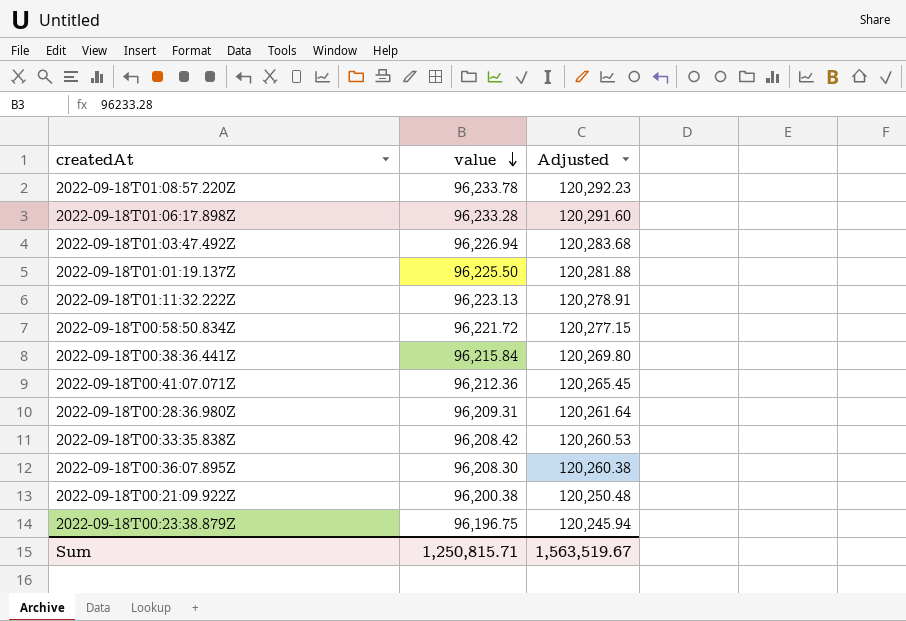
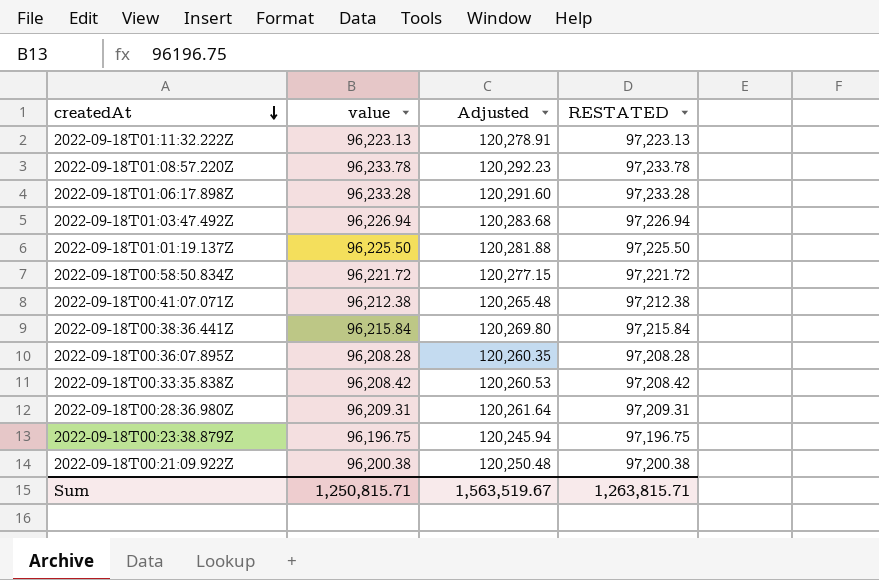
row order: value descending -> createdAt descending
column RESTATED | formula: none -> [value] + 1000
2022-09-18T00:41:07.071Z | value: 96,212.36 -> 96,212.38
2022-09-18T00:41:07.071Z | Adjusted: 120,265.45 -> 120,265.48
2022-09-18T00:36:07.895Z | value: 96,208.30 -> 96,208.28
2022-09-18T00:36:07.895Z | Adjusted: 120,260.38 -> 120,260.35

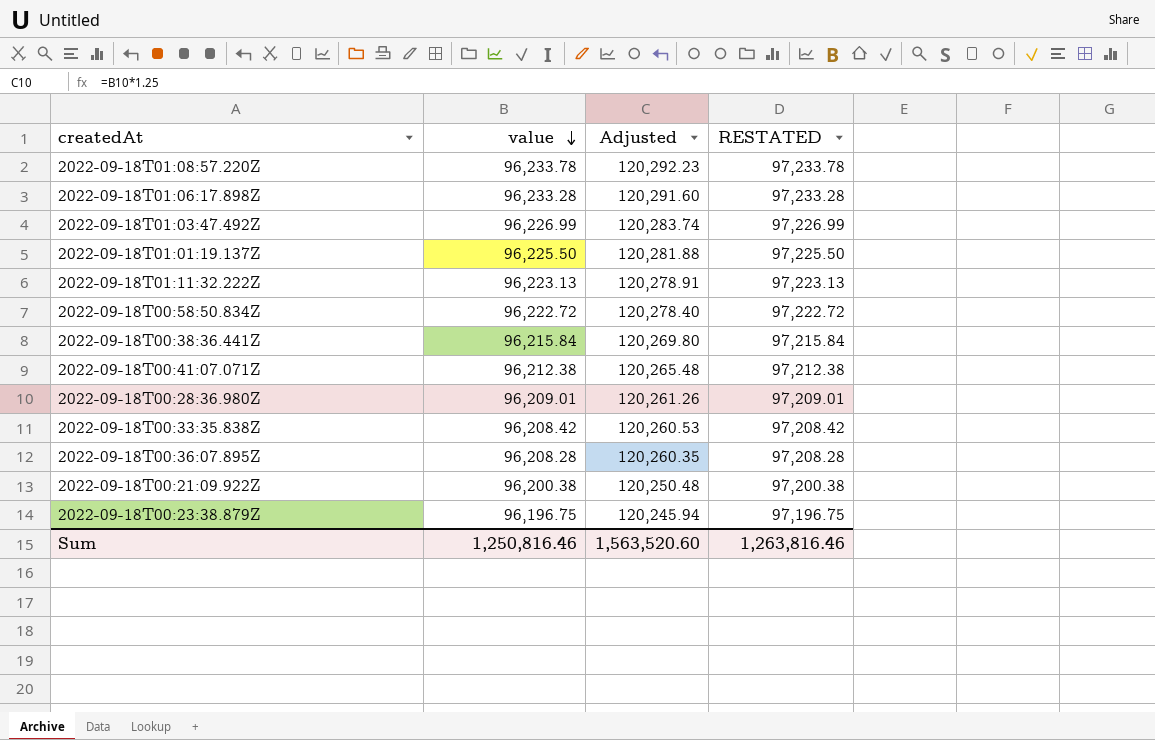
row order: createdAt descending -> value descending
2022-09-18T01:03:47.492Z | value: 96,226.94 -> 96,226.99
2022-09-18T01:03:47.492Z | Adjusted: 120,283.68 -> 120,283.74
2022-09-18T01:03:47.492Z | RESTATED: 97,226.94 -> 97,226.99
2022-09-18T00:58:50.834Z | value: 96,221.72 -> 96,222.72
2022-09-18T00:58:50.834Z | Adjusted: 120,277.15 -> 120,278.40
2022-09-18T00:58:50.834Z | RESTATED: 97,221.72 -> 97,222.72
2022-09-18T00:28:36.980Z | value: 96,209.31 -> 96,209.01
2022-09-18T00:28:36.980Z | Adjusted: 120,261.64 -> 120,261.26
2022-09-18T00:28:36.980Z | RESTATED: 97,209.31 -> 97,209.01
Sum | value: 1,250,815.71 -> 1,250,816.46
Sum | Adjusted: 1,563,519.67 -> 1,563,520.60
Sum | RESTATED: 1,263,815.71 -> 1,263,816.46

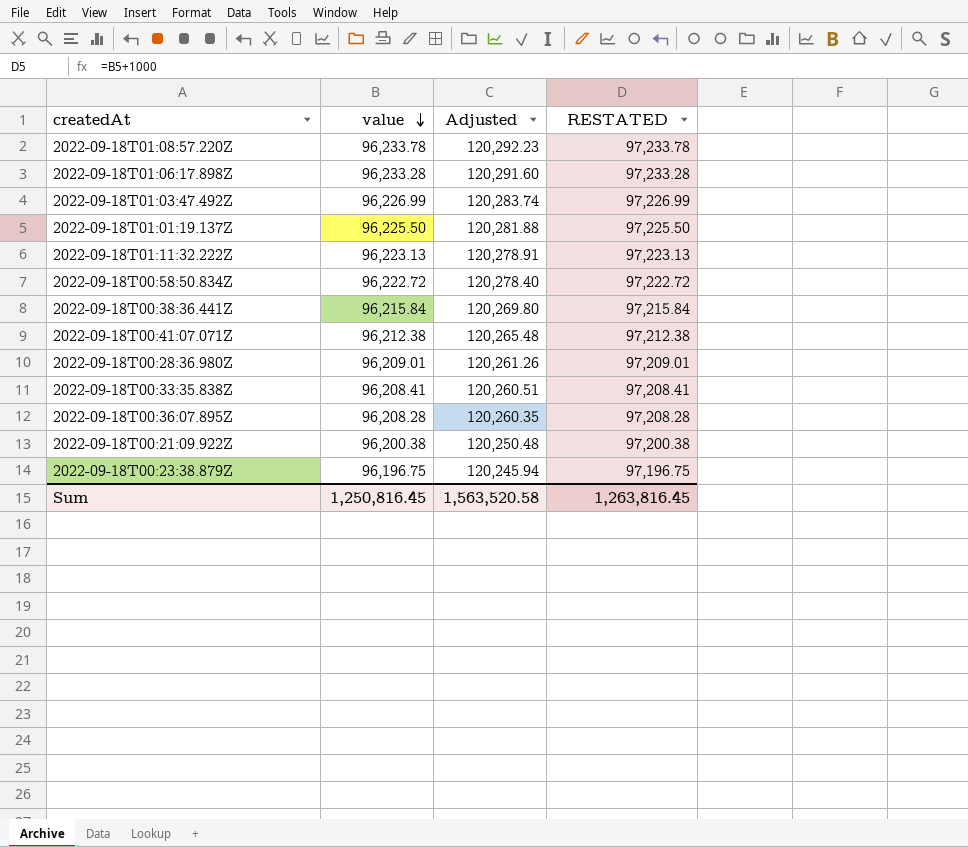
2022-09-18T00:33:35.838Z | value: 96,208.42 -> 96,208.41
2022-09-18T00:33:35.838Z | Adjusted: 120,260.53 -> 120,260.51
2022-09-18T00:33:35.838Z | RESTATED: 97,208.42 -> 97,208.41
Sum | value: 1,250,816.46 -> 1,250,816.45
Sum | Adjusted: 1,563,520.60 -> 1,563,520.58
Sum | RESTATED: 1,263,816.46 -> 1,263,816.45

